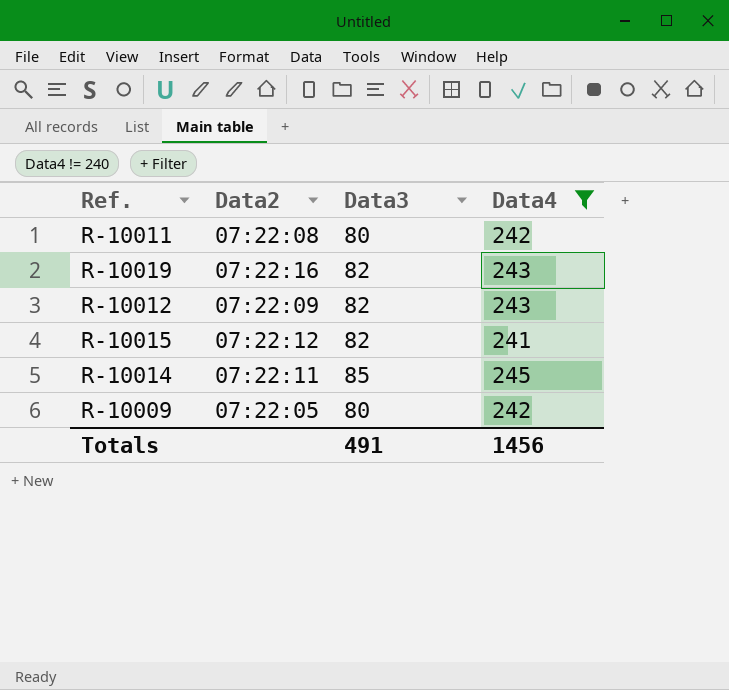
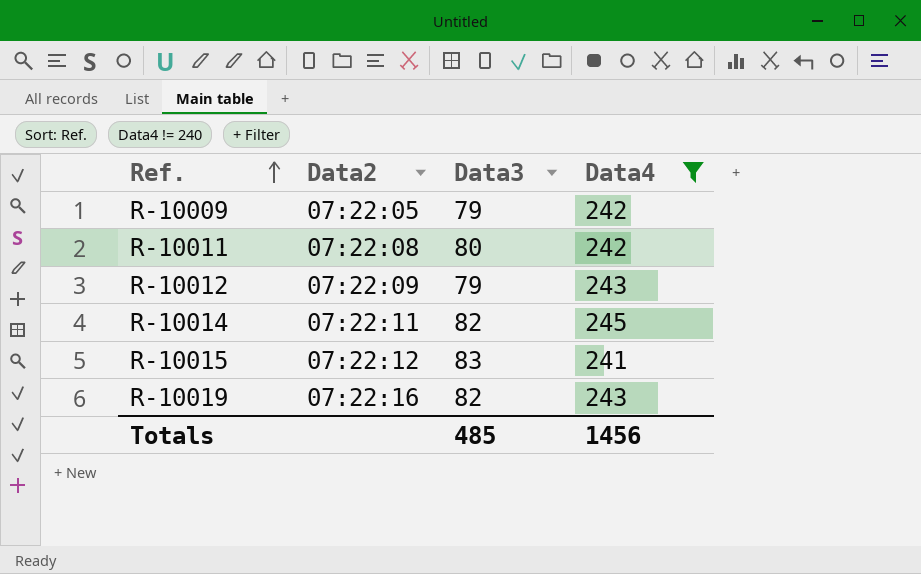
row order: none -> Ref. ascending
R-10009 | Data3: 80 -> 79
R-10012 | Data3: 82 -> 79
R-10014 | Data3: 85 -> 82
R-10015 | Data3: 82 -> 83
Totals | Data3: 491 -> 485

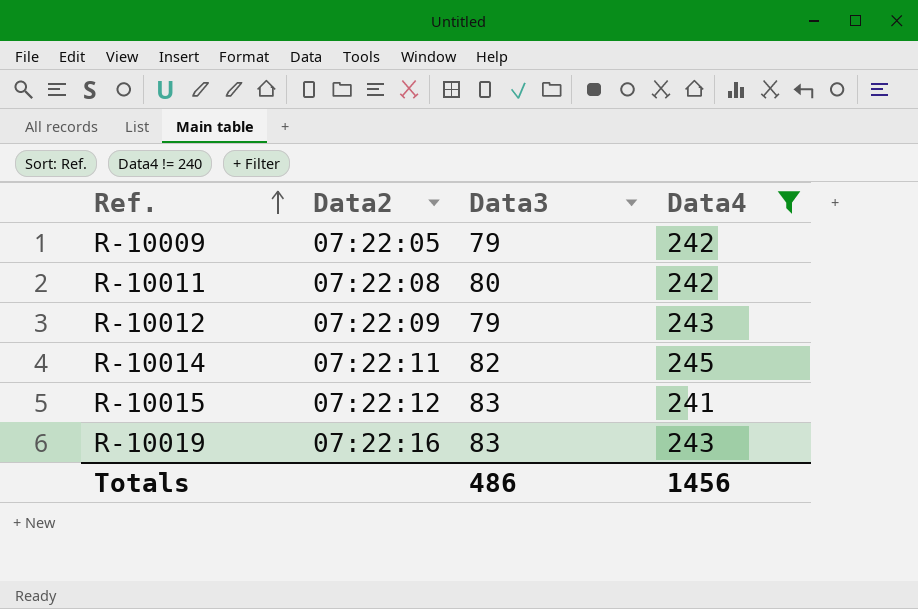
R-10019 | Data3: 82 -> 83
Totals | Data3: 485 -> 486

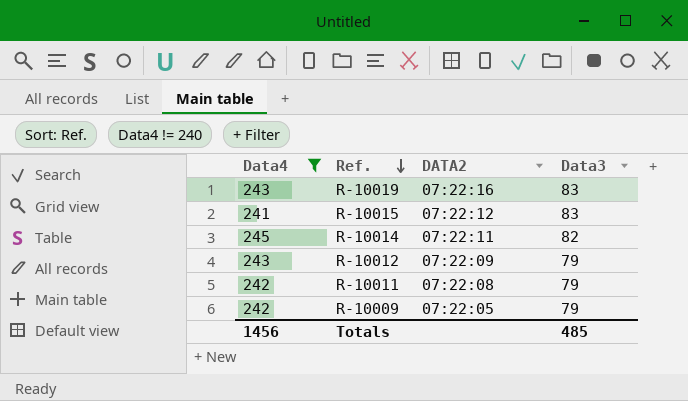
row order: Ref. ascending -> Ref. descending
column Data4 | position: 4 -> 1
column name: Data2 -> DATA2
R-10011 | Data3: 80 -> 79
Totals | Data3: 486 -> 485

